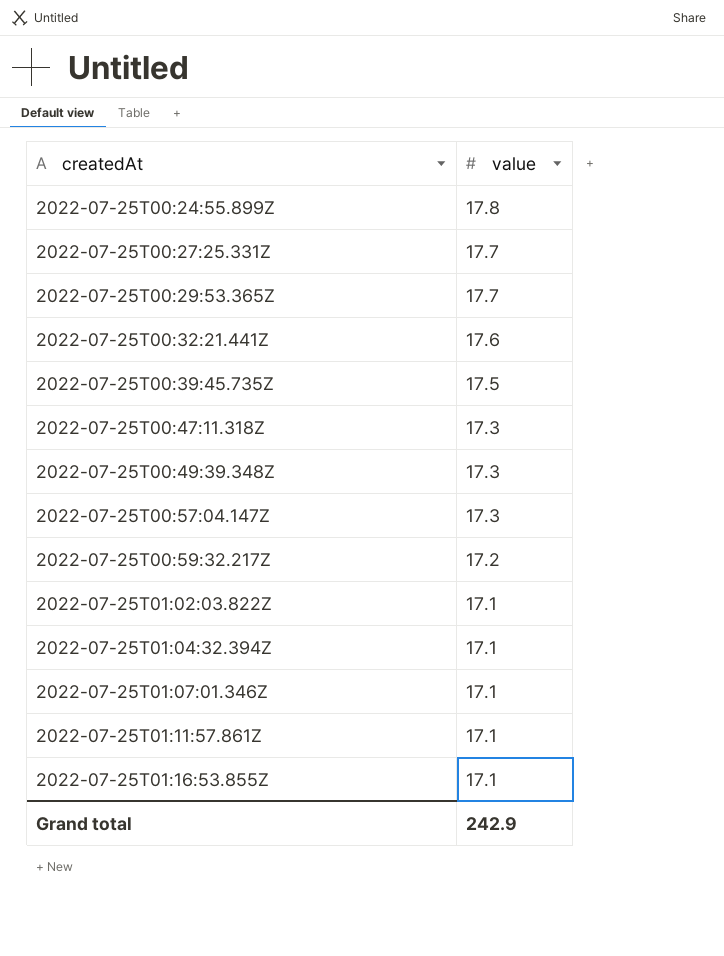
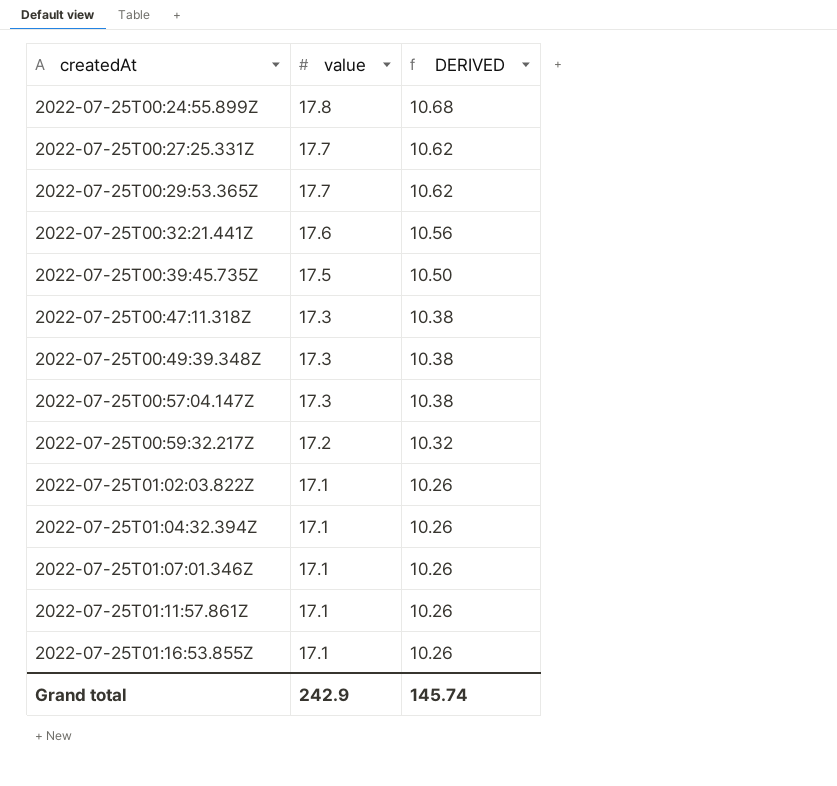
column DERIVED | formula: none -> [value] * 0.6

